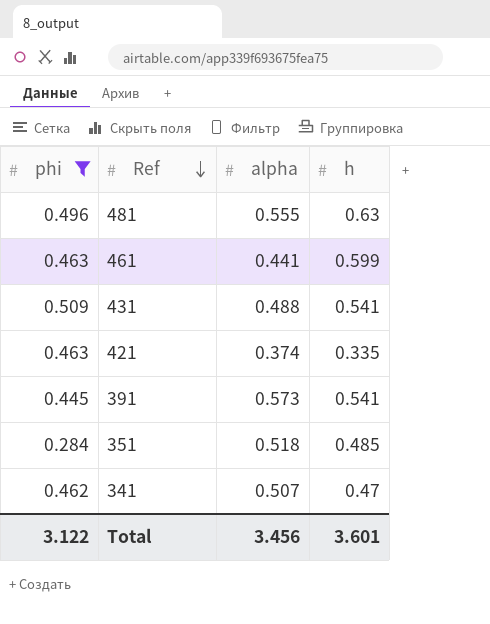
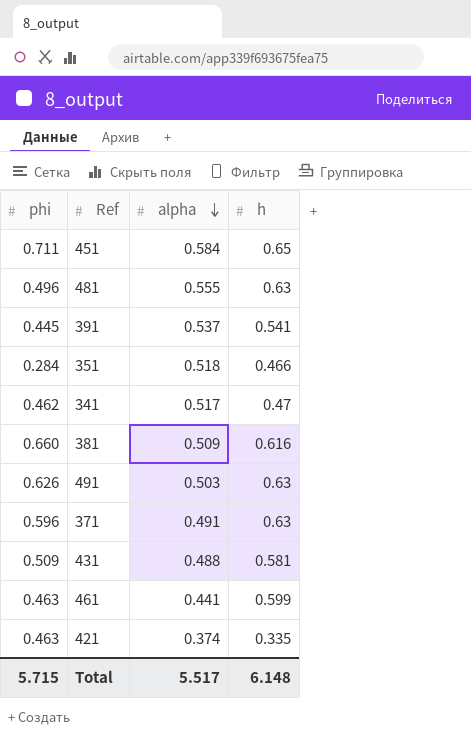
filter: phi <= 0.509 -> none
row order: Ref descending -> alpha descending
391 | alpha: 0.573 -> 0.537
351 | h: 0.485 -> 0.466
341 | alpha: 0.507 -> 0.517
431 | h: 0.541 -> 0.581
Total | phi: 3.122 -> 5.715
Total | alpha: 3.456 -> 5.517
Total | h: 3.601 -> 6.148

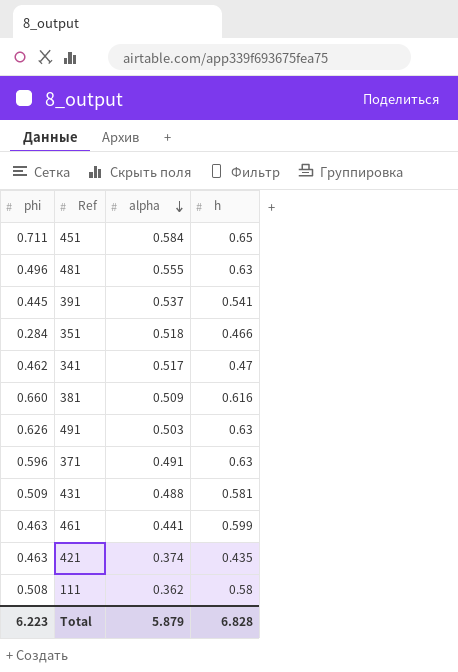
421 | h: 0.335 -> 0.435
row 111: none -> 0.508 | 0.362 | 0.58
Total | phi: 5.715 -> 6.223
Total | alpha: 5.517 -> 5.879
Total | h: 6.148 -> 6.828

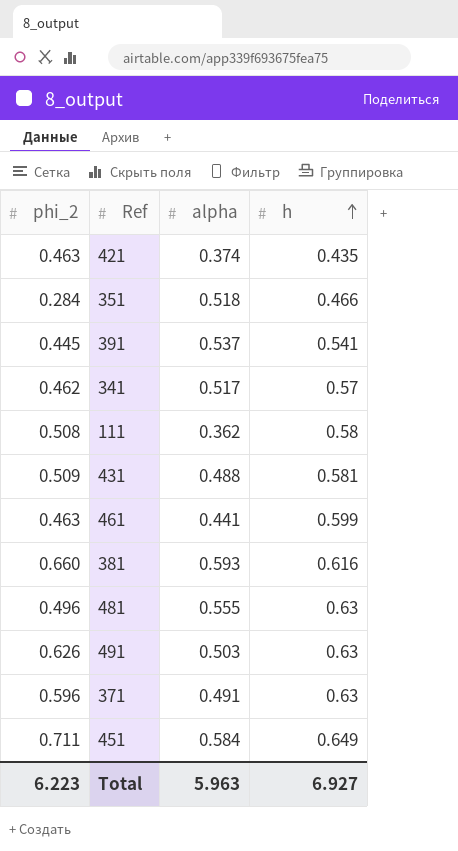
row order: alpha descending -> h ascending
column name: phi -> phi_2
341 | h: 0.47 -> 0.57
381 | alpha: 0.509 -> 0.593
451 | h: 0.65 -> 0.649
Total | alpha: 5.879 -> 5.963
Total | h: 6.828 -> 6.927

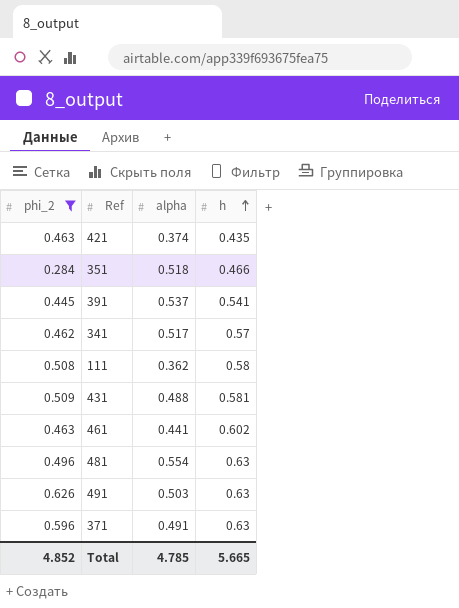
filter: none -> phi_2 <= 0.626
461 | h: 0.599 -> 0.602
481 | alpha: 0.555 -> 0.554
Total | phi_2: 6.223 -> 4.852
Total | alpha: 5.963 -> 4.785
Total | h: 6.927 -> 5.665

